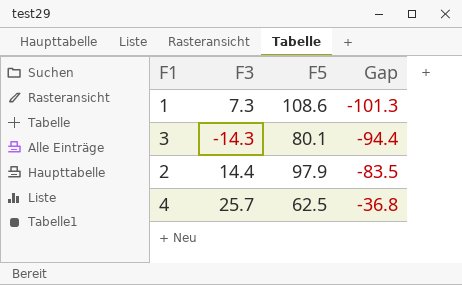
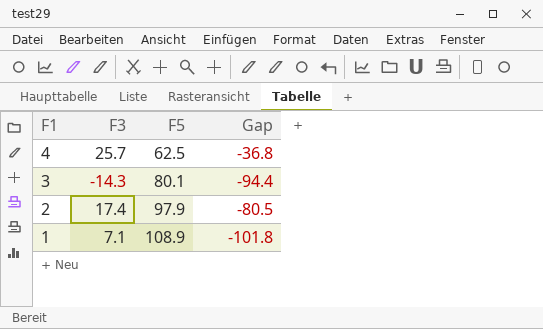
row order: Gap ascending -> F1 descending
2 | F3: 14.4 -> 17.4
2 | Gap: -83.5 -> -80.5
1 | F3: 7.3 -> 7.1
1 | F5: 108.6 -> 108.9
1 | Gap: -101.3 -> -101.8

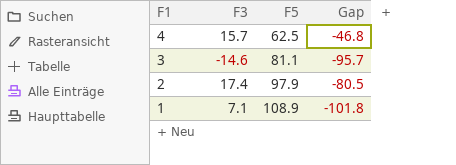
4 | F3: 25.7 -> 15.7
4 | Gap: -36.8 -> -46.8
3 | F3: -14.3 -> -14.6
3 | F5: 80.1 -> 81.1
3 | Gap: -94.4 -> -95.7

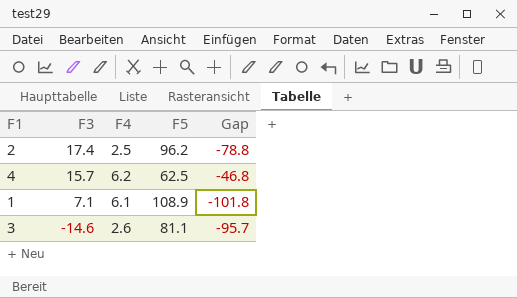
row order: F1 descending -> F3 descending
column F4 | position: none -> 3
2 | F5: 97.9 -> 96.2
2 | Gap: -80.5 -> -78.8

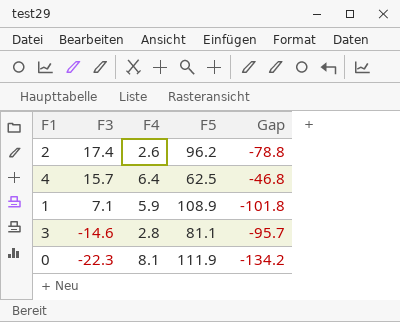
2 | F4: 2.5 -> 2.6
4 | F4: 6.2 -> 6.4
1 | F4: 6.1 -> 5.9
3 | F4: 2.6 -> 2.8
row 0: none -> -22.3 | 8.1 | 111.9 | -134.2

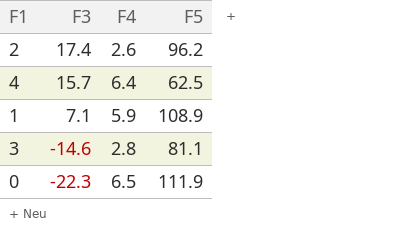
column Gap | formula: [F3] - [F5] -> none
0 | F4: 8.1 -> 6.5

